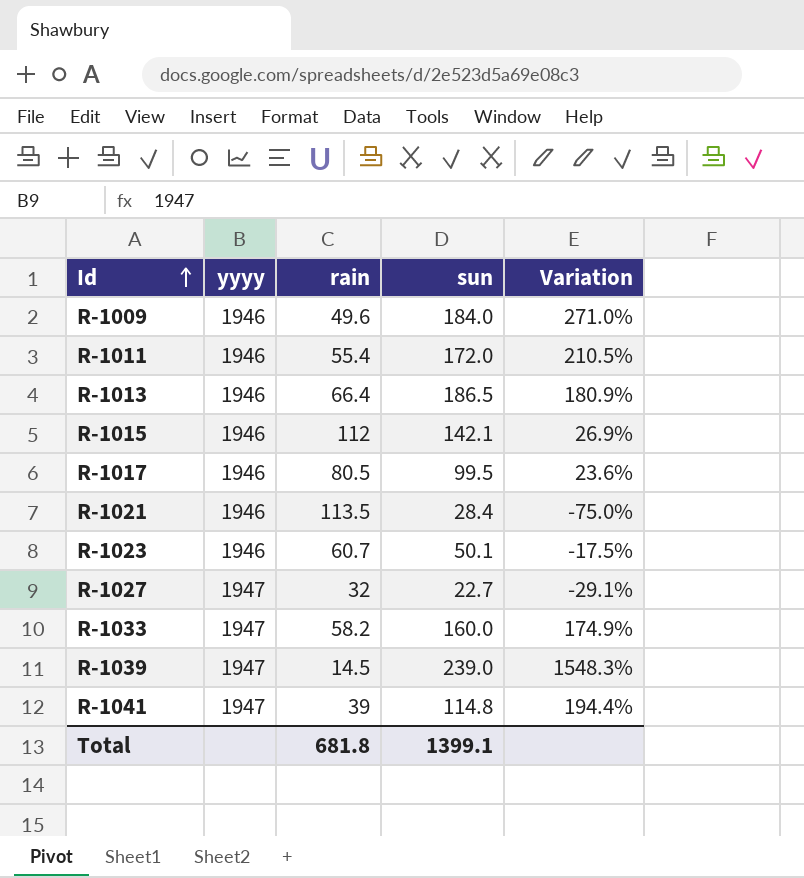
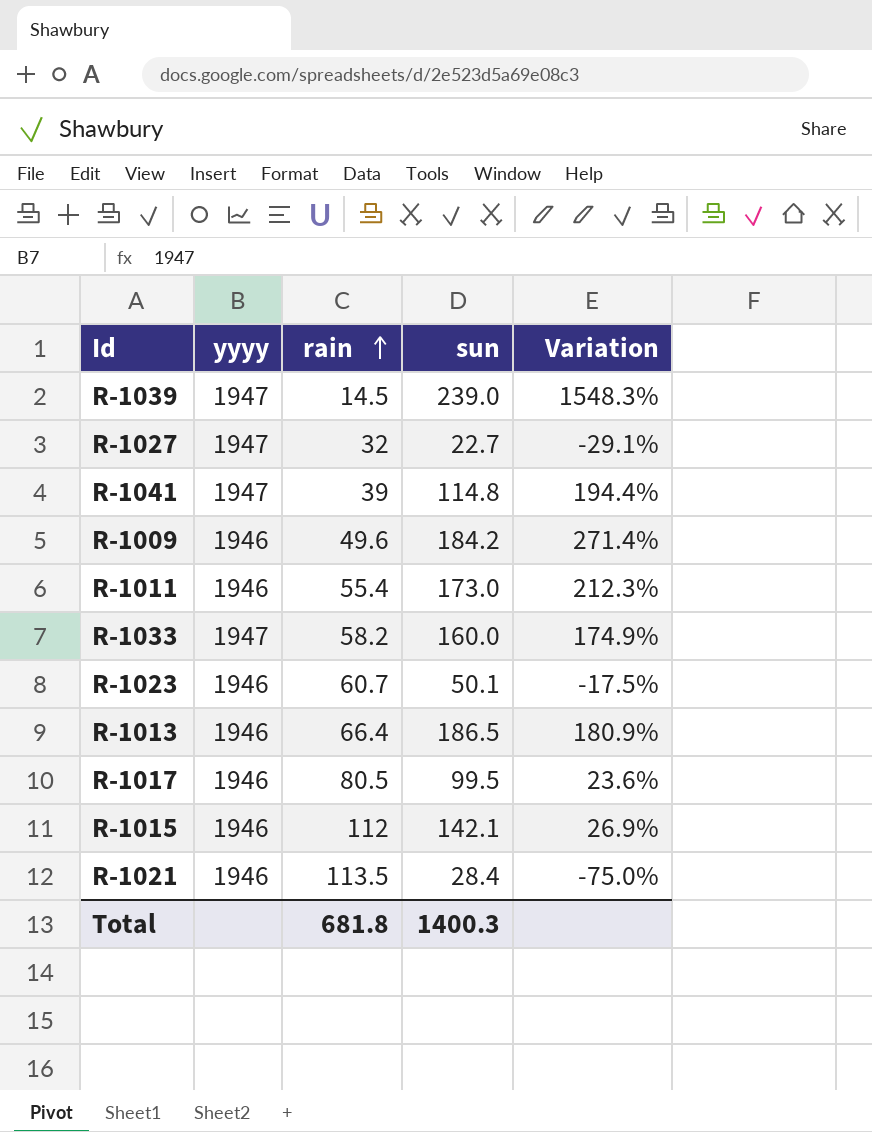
row order: Id ascending -> rain ascending
R-1009 | sun: 184.0 -> 184.2
R-1009 | Variation: 271.0% -> 271.4%
R-1011 | sun: 172.0 -> 173.0
R-1011 | Variation: 210.5% -> 212.3%
Total | sun: 1399.1 -> 1400.3

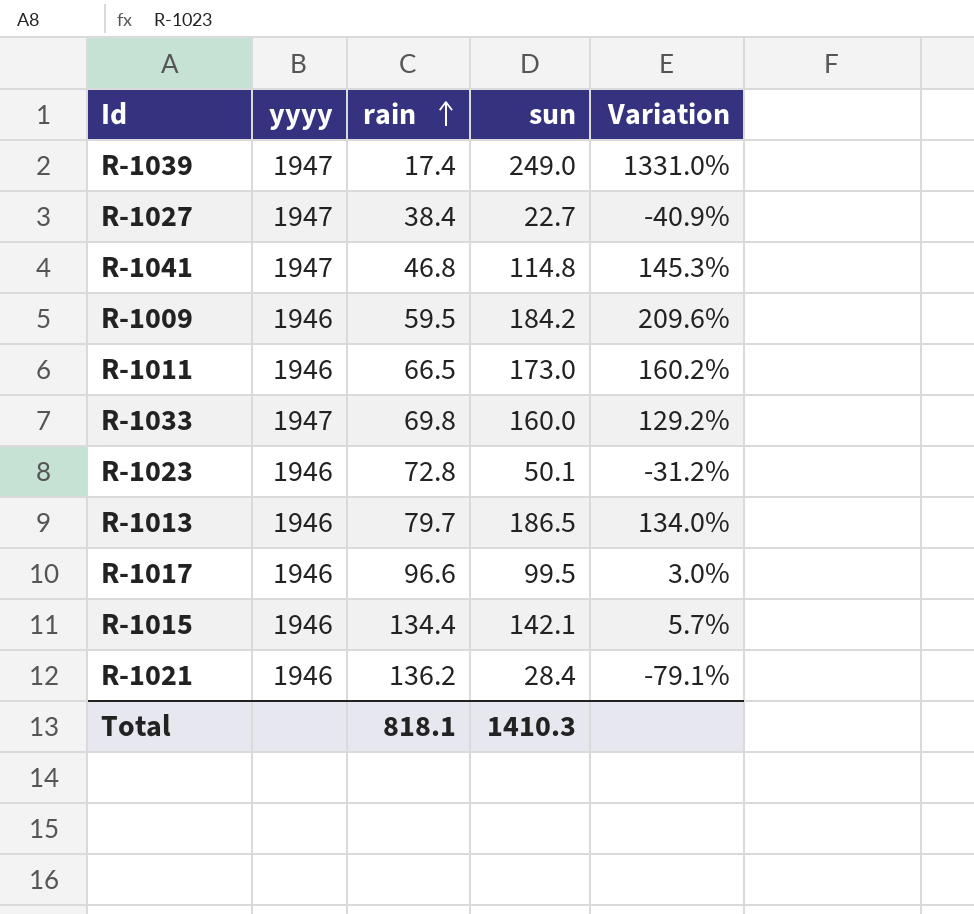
R-1039 | rain: 14.5 -> 17.4
R-1039 | sun: 239.0 -> 249.0
R-1039 | Variation: 1548.3% -> 1331.0%
R-1027 | rain: 32 -> 38.4
R-1027 | Variation: -29.1% -> -40.9%
R-1041 | rain: 39 -> 46.8
R-1041 | Variation: 194.4% -> 145.3%
R-1009 | rain: 49.6 -> 59.5
R-1009 | Variation: 271.4% -> 209.6%
R-1011 | rain: 55.4 -> 66.5
R-1011 | Variation: 212.3% -> 160.2%
R-1033 | rain: 58.2 -> 69.8
R-1033 | Variation: 174.9% -> 129.2%
R-1023 | rain: 60.7 -> 72.8
R-1023 | Variation: -17.5% -> -31.2%
R-1013 | rain: 66.4 -> 79.7
R-1013 | Variation: 180.9% -> 134.0%
R-1017 | rain: 80.5 -> 96.6
R-1017 | Variation: 23.6% -> 3.0%
R-1015 | rain: 112 -> 134.4
R-1015 | Variation: 26.9% -> 5.7%
R-1021 | rain: 113.5 -> 136.2
R-1021 | Variation: -75.0% -> -79.1%
Total | rain: 681.8 -> 818.1
Total | sun: 1400.3 -> 1410.3

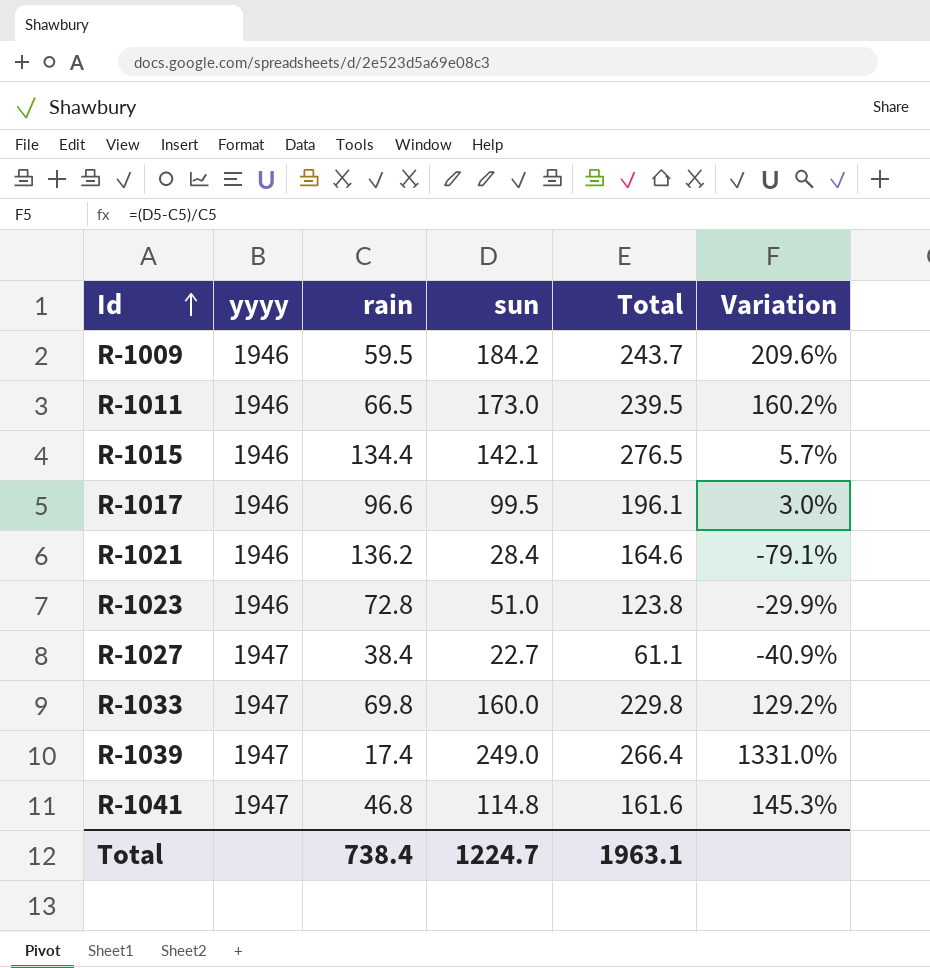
row order: rain ascending -> Id ascending
column Total | formula: none -> [rain] + [sun]
row R-1013: 1946 | 79.7 | 186.5 | 134.0% -> none
R-1023 | sun: 50.1 -> 51.0
R-1023 | Variation: -31.2% -> -29.9%
Total | rain: 818.1 -> 738.4
Total | sun: 1410.3 -> 1224.7

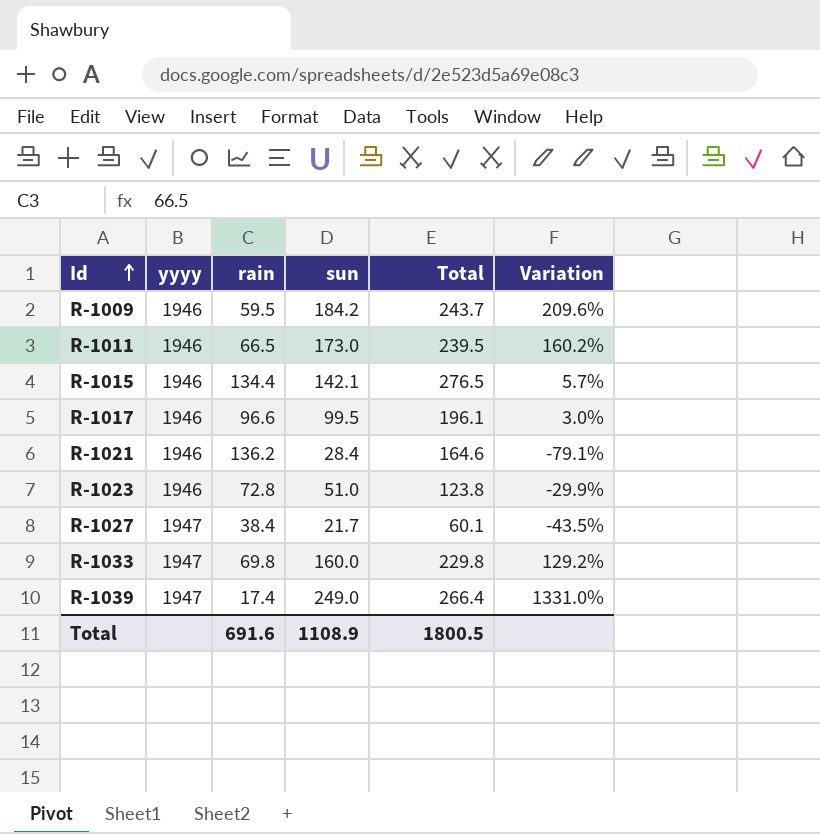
row R-1041: 1947 | 46.8 | 114.8 | 161.6 | 145.3% -> none
R-1027 | sun: 22.7 -> 21.7
R-1027 | Total: 61.1 -> 60.1
R-1027 | Variation: -40.9% -> -43.5%
Total | rain: 738.4 -> 691.6
Total | sun: 1224.7 -> 1108.9
Total | Total: 1963.1 -> 1800.5

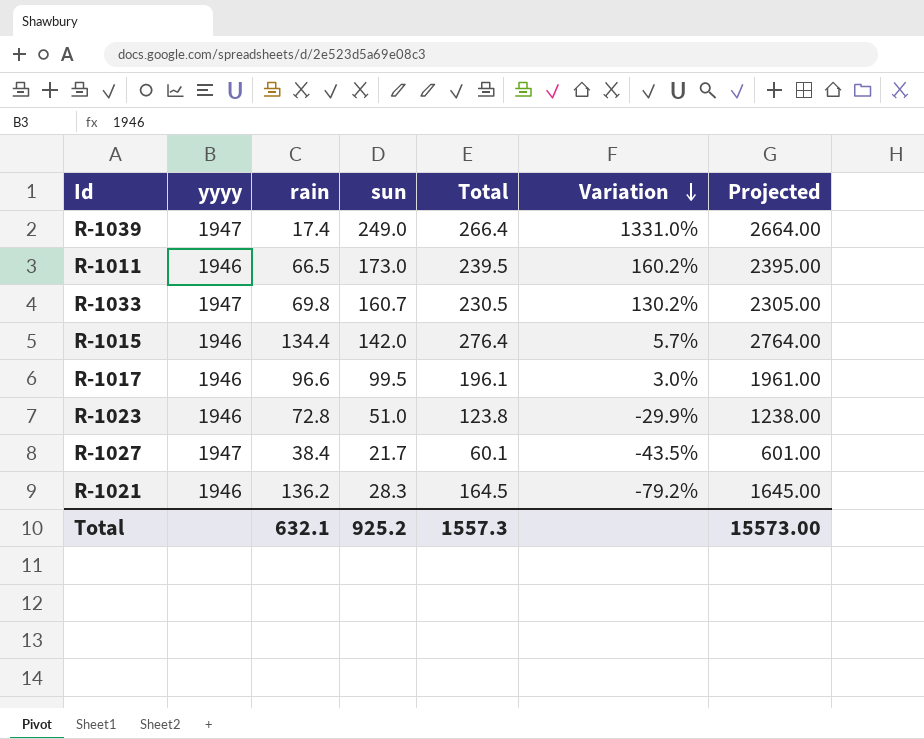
row order: Id ascending -> Variation descending
column Projected | formula: none -> [Total] * 10
row R-1009: 1946 | 59.5 | 184.2 | 243.7 | 209.6% -> none
R-1033 | sun: 160.0 -> 160.7
R-1033 | Total: 229.8 -> 230.5
R-1033 | Variation: 129.2% -> 130.2%
R-1015 | sun: 142.1 -> 142.0
R-1015 | Total: 276.5 -> 276.4
R-1021 | sun: 28.4 -> 28.3
R-1021 | Total: 164.6 -> 164.5
R-1021 | Variation: -79.1% -> -79.2%
Total | rain: 691.6 -> 632.1
Total | sun: 1108.9 -> 925.2
Total | Total: 1800.5 -> 1557.3

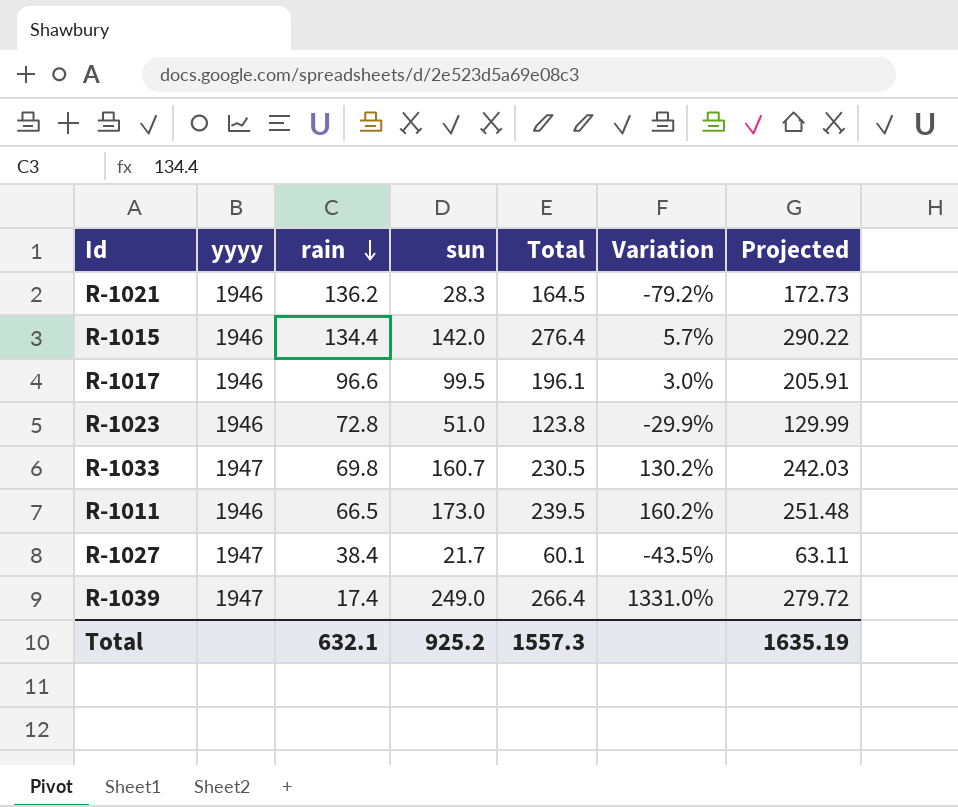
row order: Variation descending -> rain descending
column Projected | formula: [Total] * 10 -> [Total] * 1.05
Total | Projected: 15573.00 -> 1635.19

